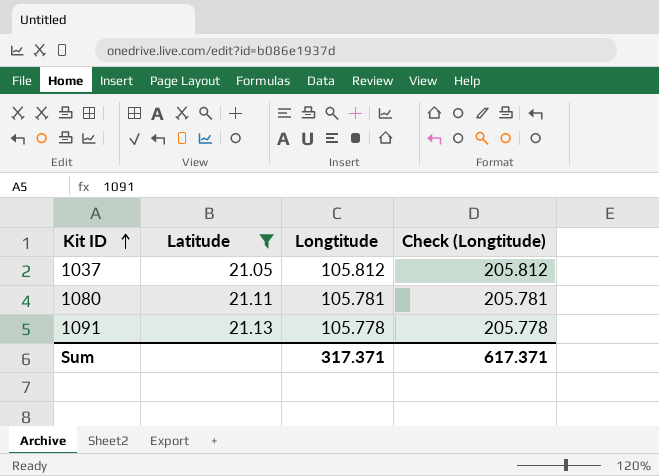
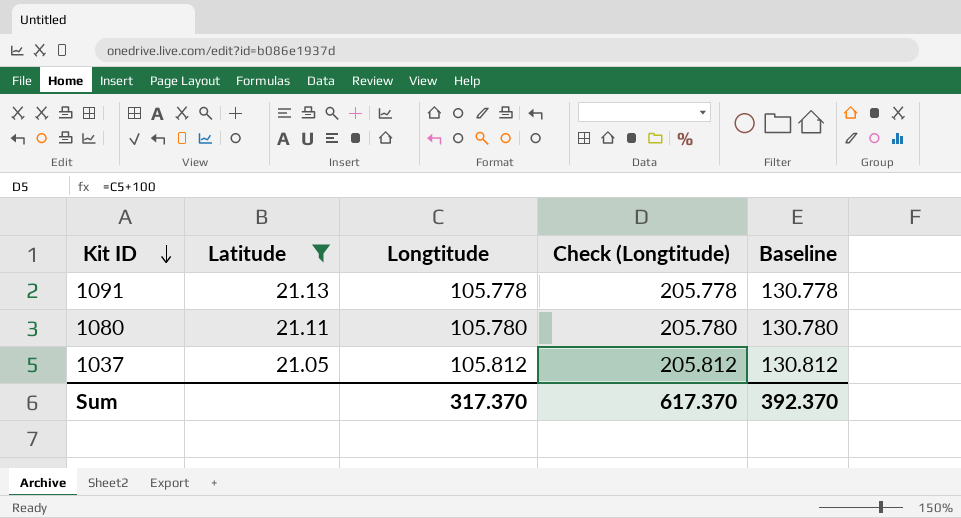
row order: Kit ID ascending -> Kit ID descending
column Baseline | formula: none -> [Longtitude] + 25
1080 | Longtitude: 105.781 -> 105.780
1080 | Check (Longtitude): 205.781 -> 205.780
Sum | Longtitude: 317.371 -> 317.370
Sum | Check (Longtitude): 617.371 -> 617.370

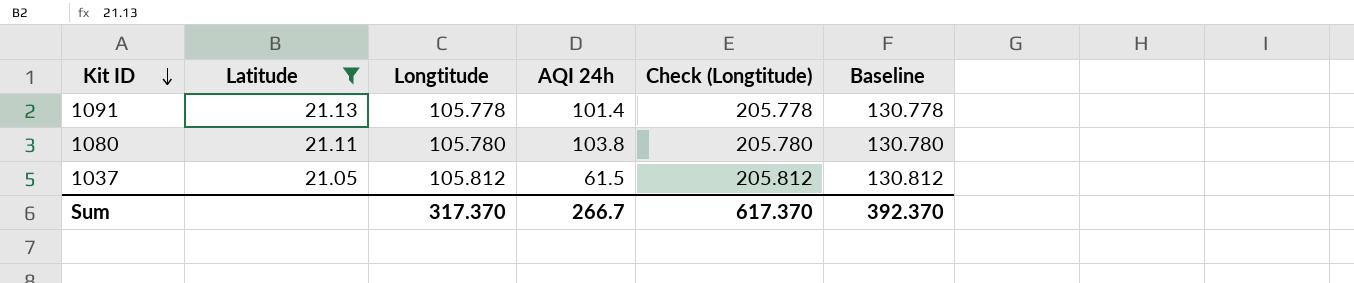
column AQI 24h | position: none -> 4

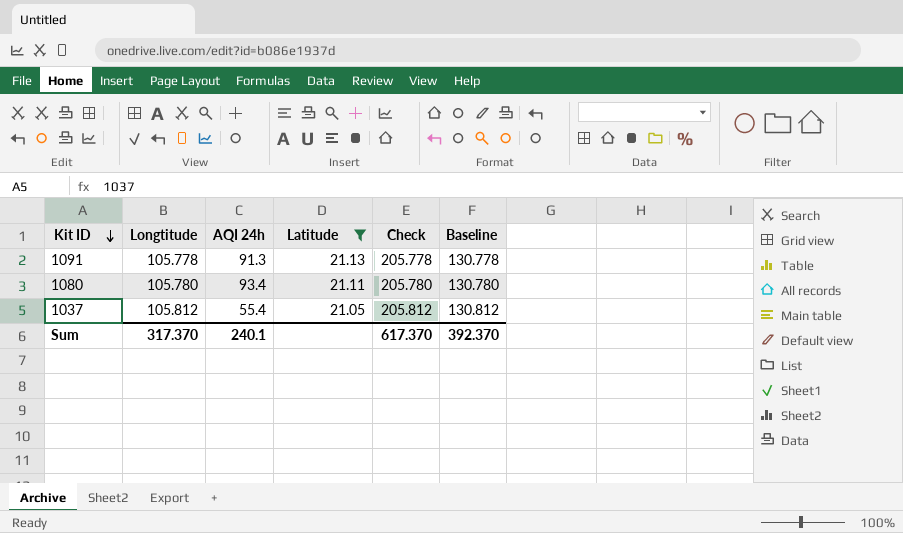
column Latitude | position: 2 -> 4
column name: Check (Longtitude) -> Check
1091 | AQI 24h: 101.4 -> 91.3
1080 | AQI 24h: 103.8 -> 93.4
1037 | AQI 24h: 61.5 -> 55.4
Sum | AQI 24h: 266.7 -> 240.1

